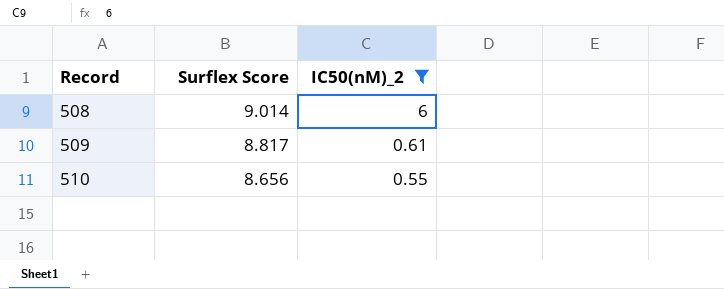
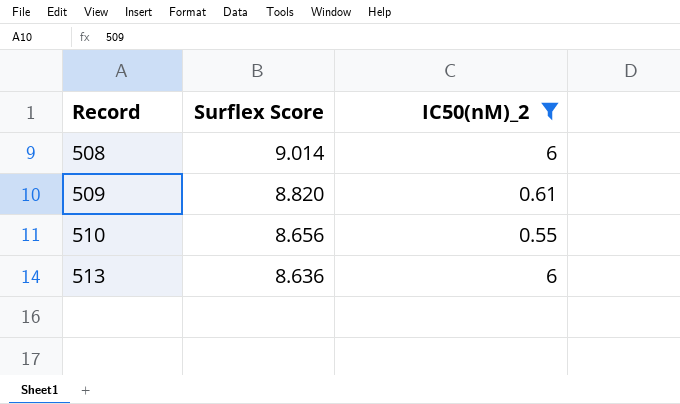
509 | Surflex Score: 8.817 -> 8.820
row 513: none -> 8.636 | 6

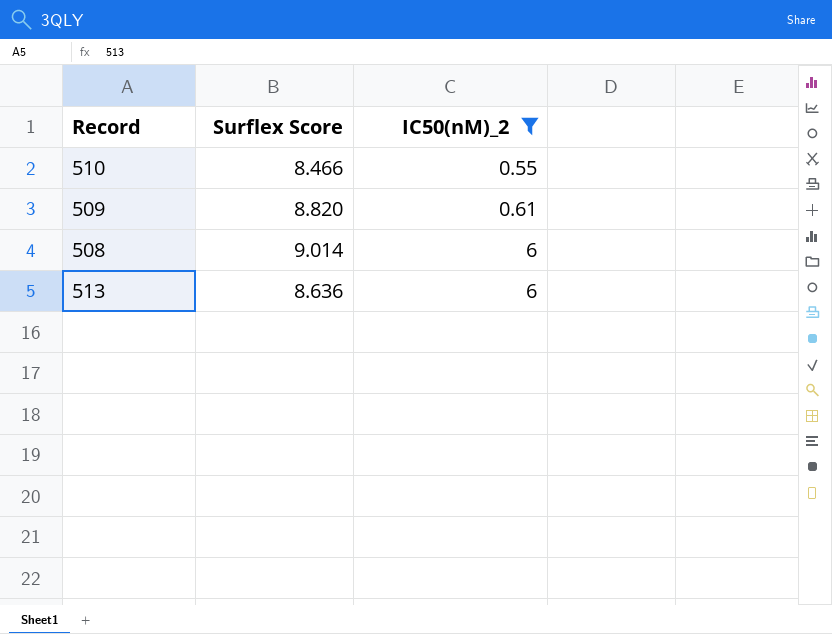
row order: Record ascending -> IC50(nM)_2 ascending
510 | Surflex Score: 8.656 -> 8.466

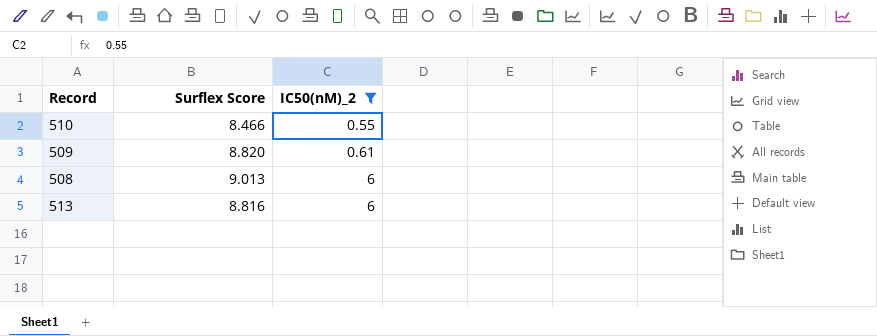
508 | Surflex Score: 9.014 -> 9.013
513 | Surflex Score: 8.636 -> 8.816

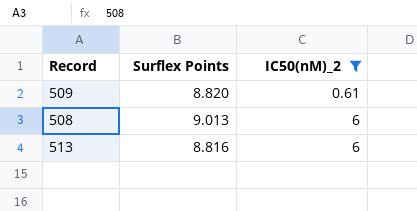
column name: Surflex Score -> Surflex Points
row 510: 8.466 | 0.55 -> none

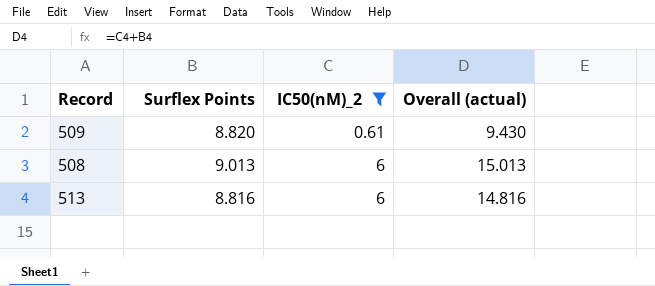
column Overall (actual) | formula: none -> [Surflex Points] + [IC50(nM)_2]

